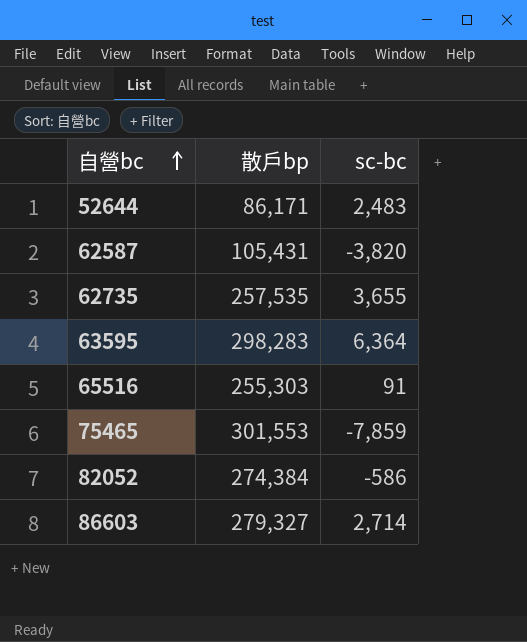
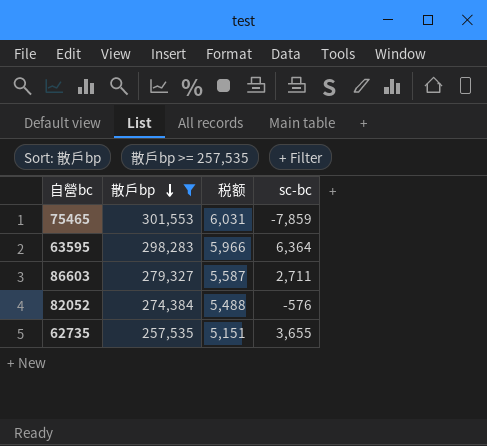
filter: none -> 散戶bp >= 257,535
row order: 自營bc ascending -> 散戶bp descending
column 税额 | formula: none -> [散戶bp] * 0.02
86603 | sc-bc: 2,714 -> 2,711
82052 | sc-bc: -586 -> -576

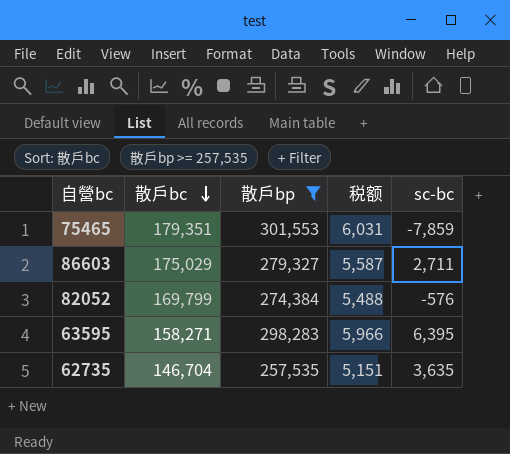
row order: 散戶bp descending -> 散戶bc descending
column 散戶bc | position: none -> 2
63595 | sc-bc: 6,364 -> 6,395
62735 | sc-bc: 3,655 -> 3,635

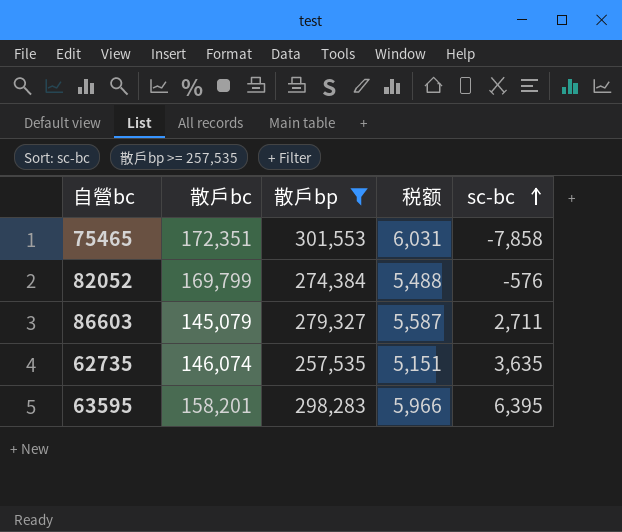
row order: 散戶bc descending -> sc-bc ascending
75465 | 散戶bc: 179,351 -> 172,351
75465 | sc-bc: -7,859 -> -7,858
86603 | 散戶bc: 175,029 -> 145,079
62735 | 散戶bc: 146,704 -> 146,074
63595 | 散戶bc: 158,271 -> 158,201

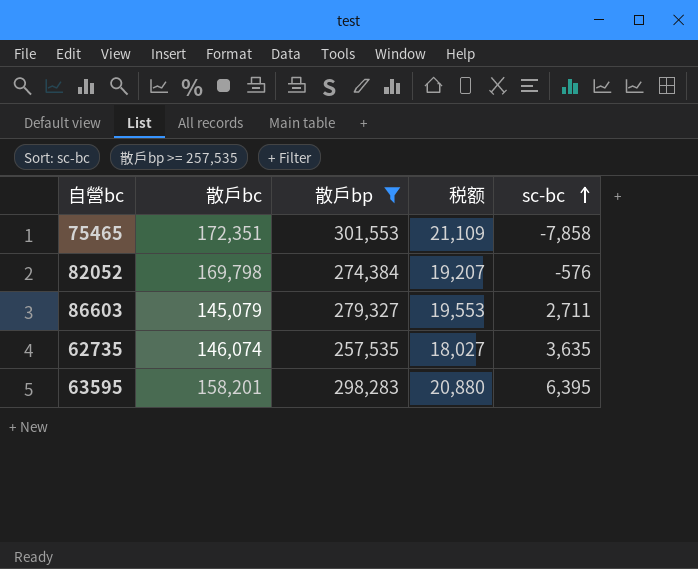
column 税额 | formula: [散戶bp] * 0.02 -> [散戶bp] * 0.07
82052 | 散戶bc: 169,799 -> 169,798

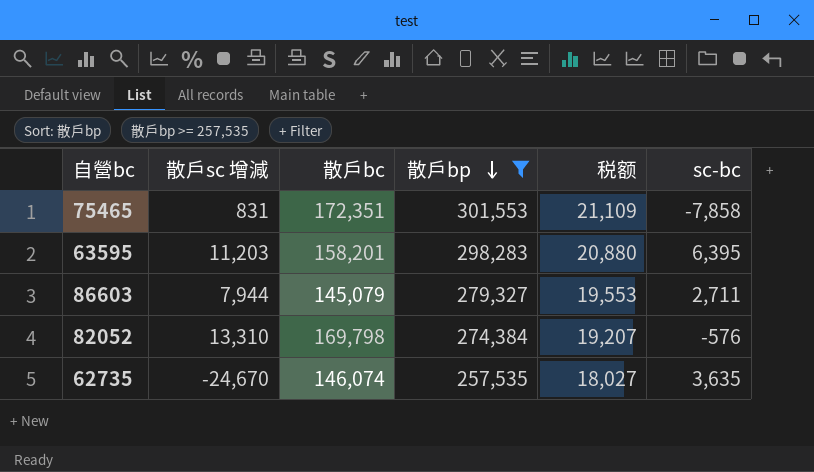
row order: sc-bc ascending -> 散戶bp descending
column 散戶sc 增減 | position: none -> 2

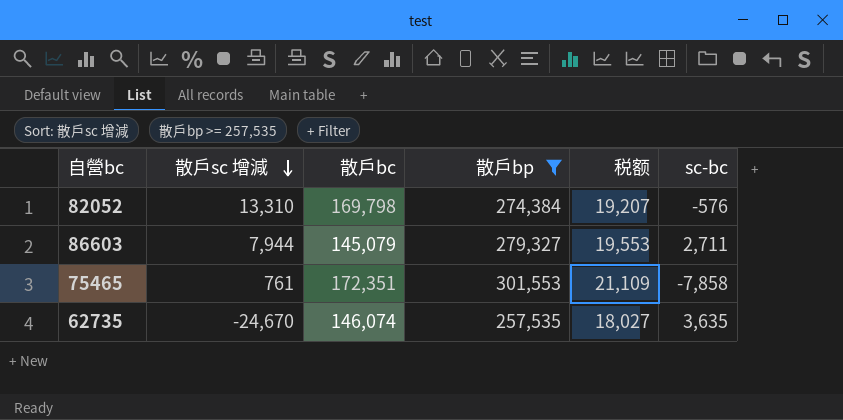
row order: 散戶bp descending -> 散戶sc 增減 descending
row 63595: 11,203 | 158,201 | 298,283 | 20,880 | 6,395 -> none
75465 | 散戶sc 增減: 831 -> 761

